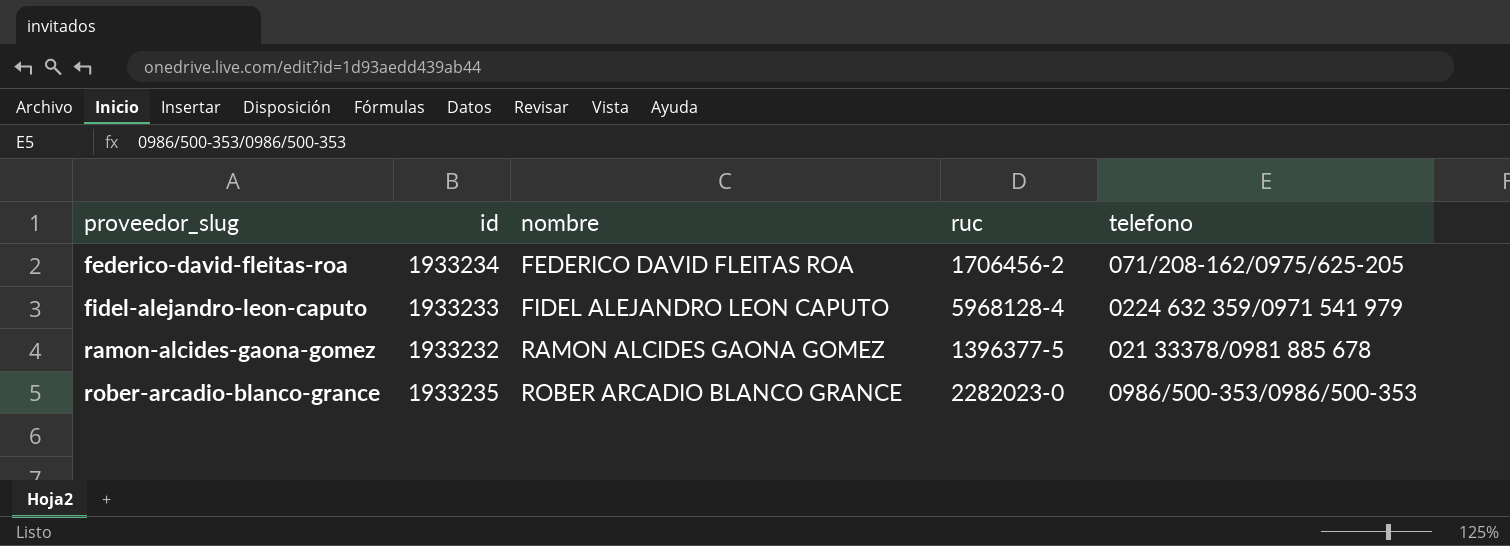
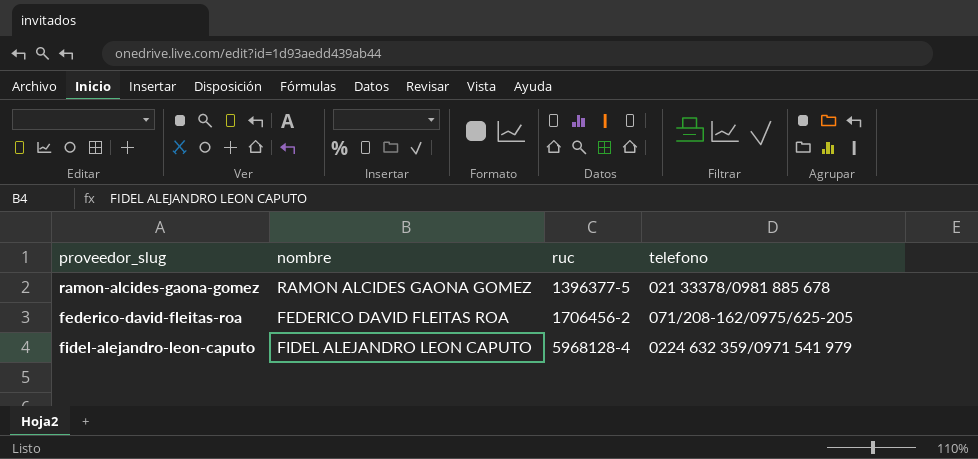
row order: proveedor_slug ascending -> ruc ascending
column id | position: 2 -> none
row rober-arcadio-blanco-grance: 1933235 | ROBER ARCADIO BLANCO GRANCE | 2282023-0 | 0986/500-353/0986/500-353 -> none

